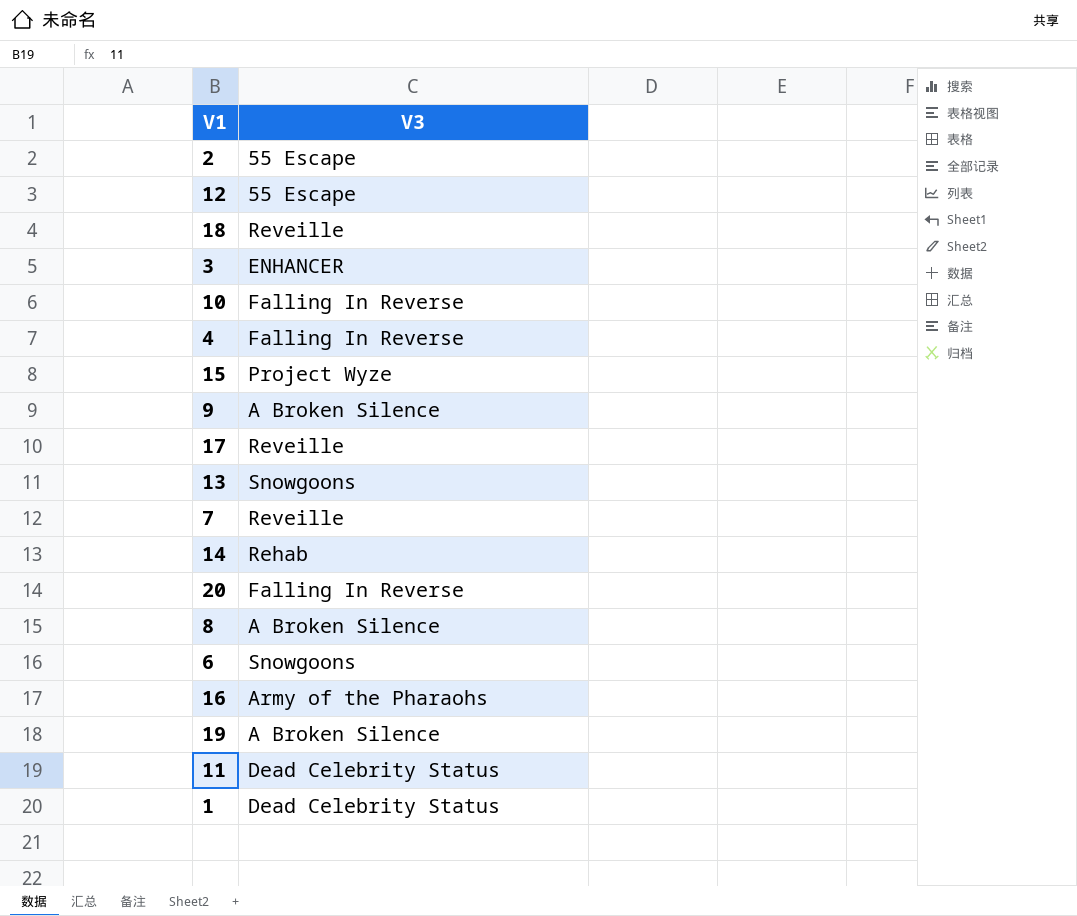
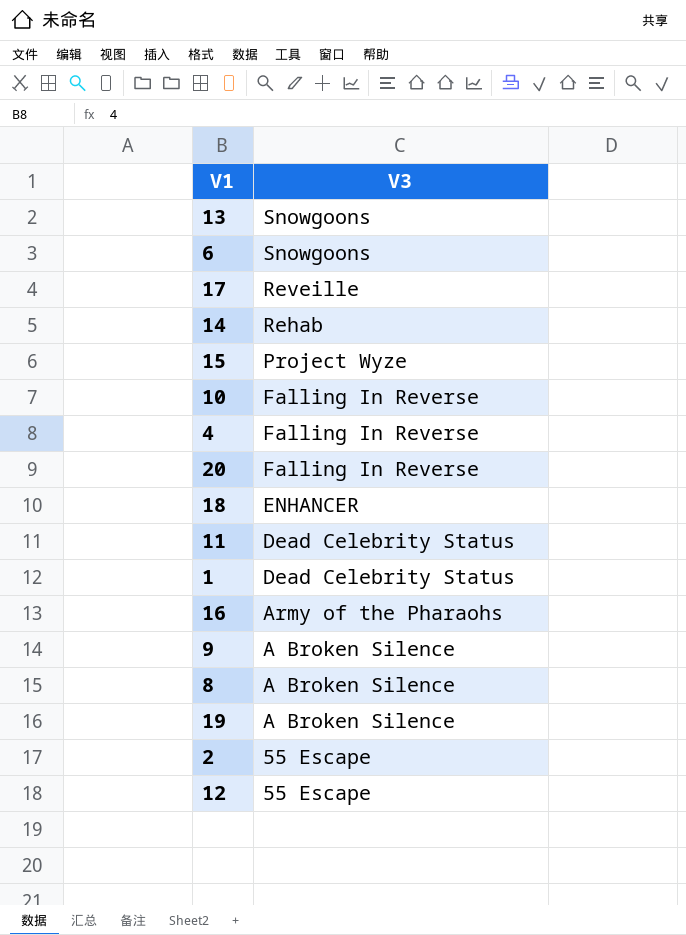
row order: none -> V3 descending
row 3: ENHANCER -> none
row 7: Reveille -> none
18 | V3: Reveille -> ENHANCER

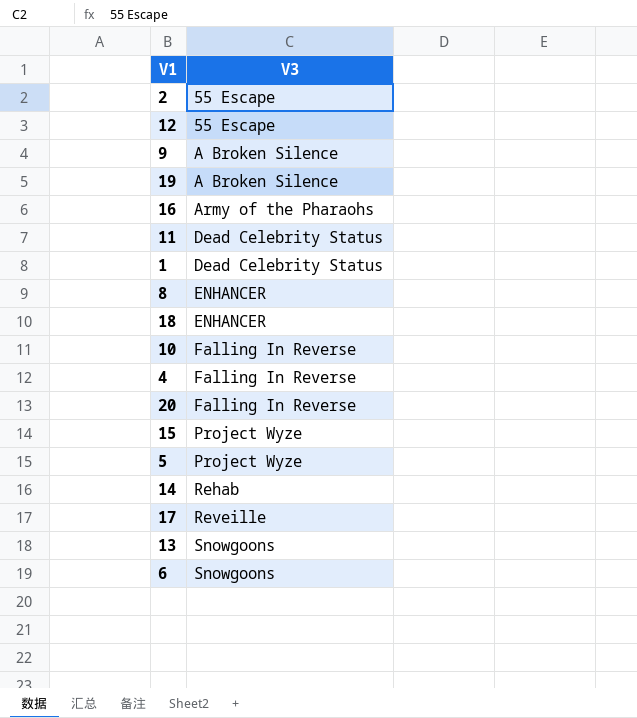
row order: V3 descending -> V3 ascending
8 | V3: A Broken Silence -> ENHANCER
row 5: none -> Project Wyze

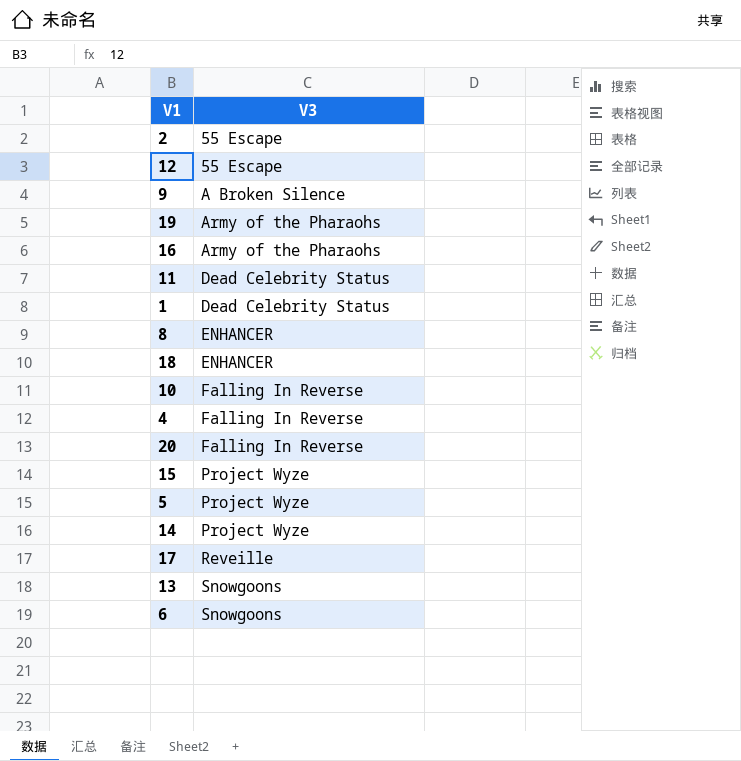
19 | V3: A Broken Silence -> Army of the Pharaohs
14 | V3: Rehab -> Project Wyze

